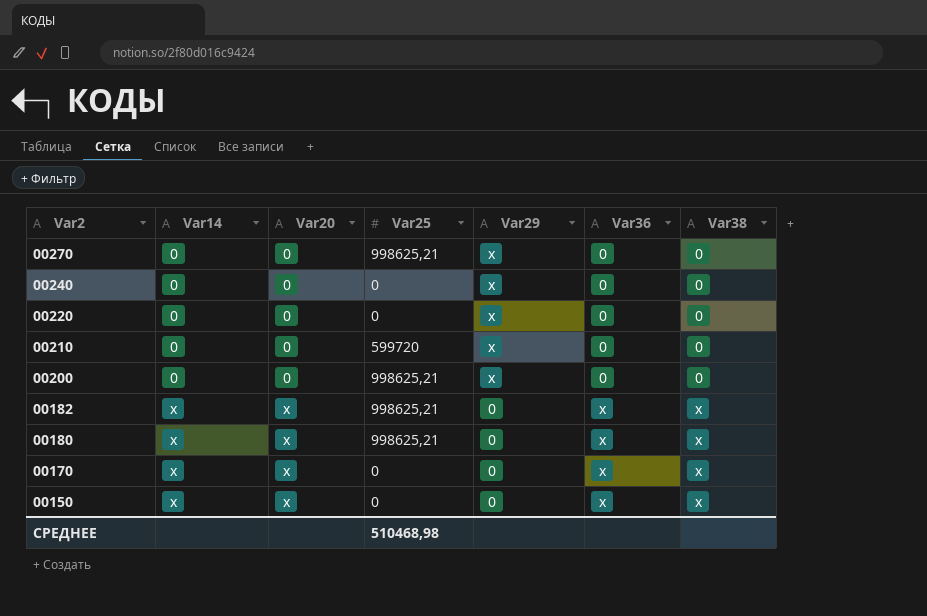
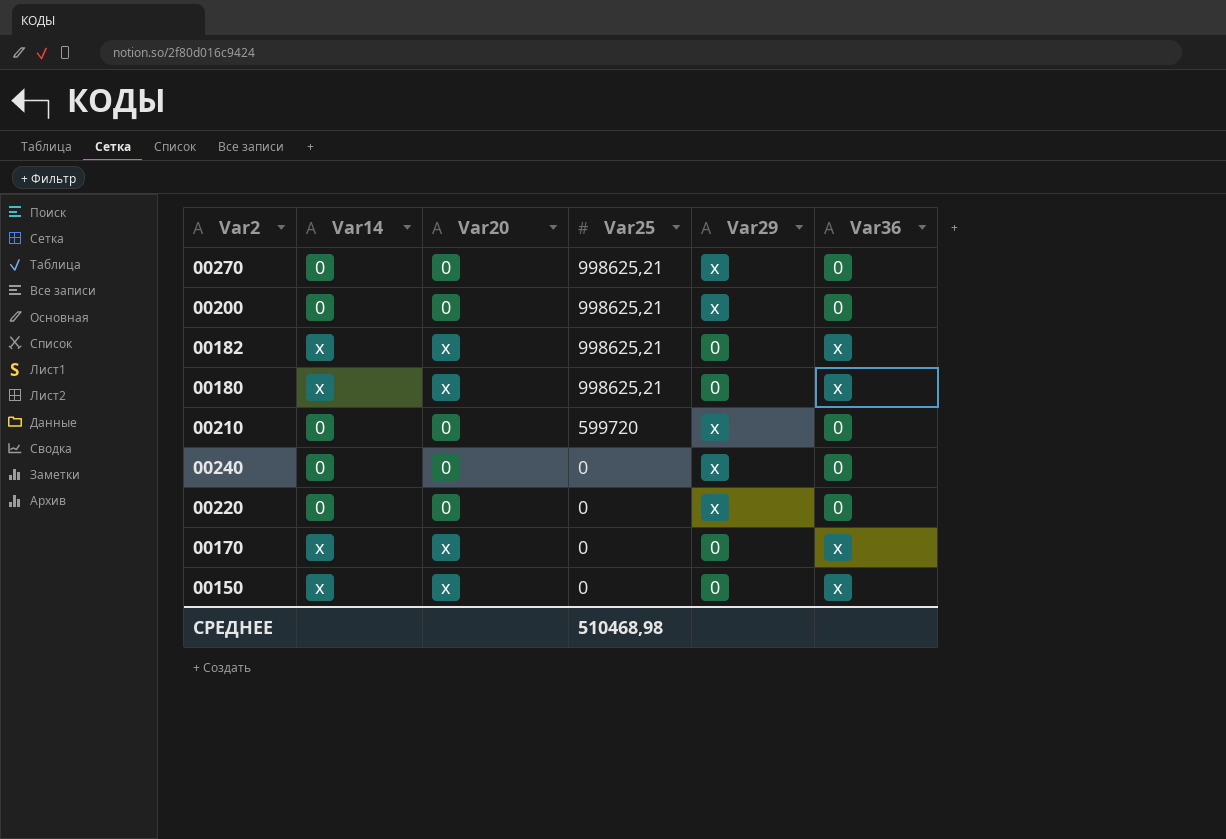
row order: Var2 descending -> Var25 descending
column Var38 | position: 7 -> none

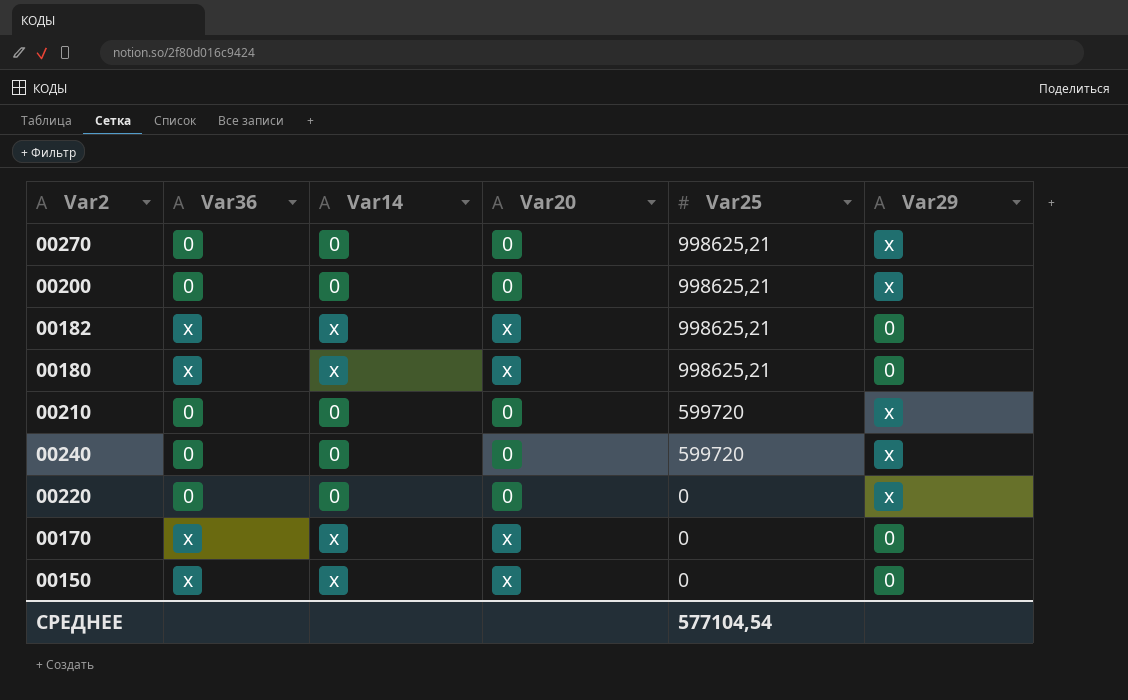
column Var36 | position: 6 -> 2
00240 | Var25: 0 -> 599720
СРЕДНЕЕ | Var25: 510468,98 -> 577104,54

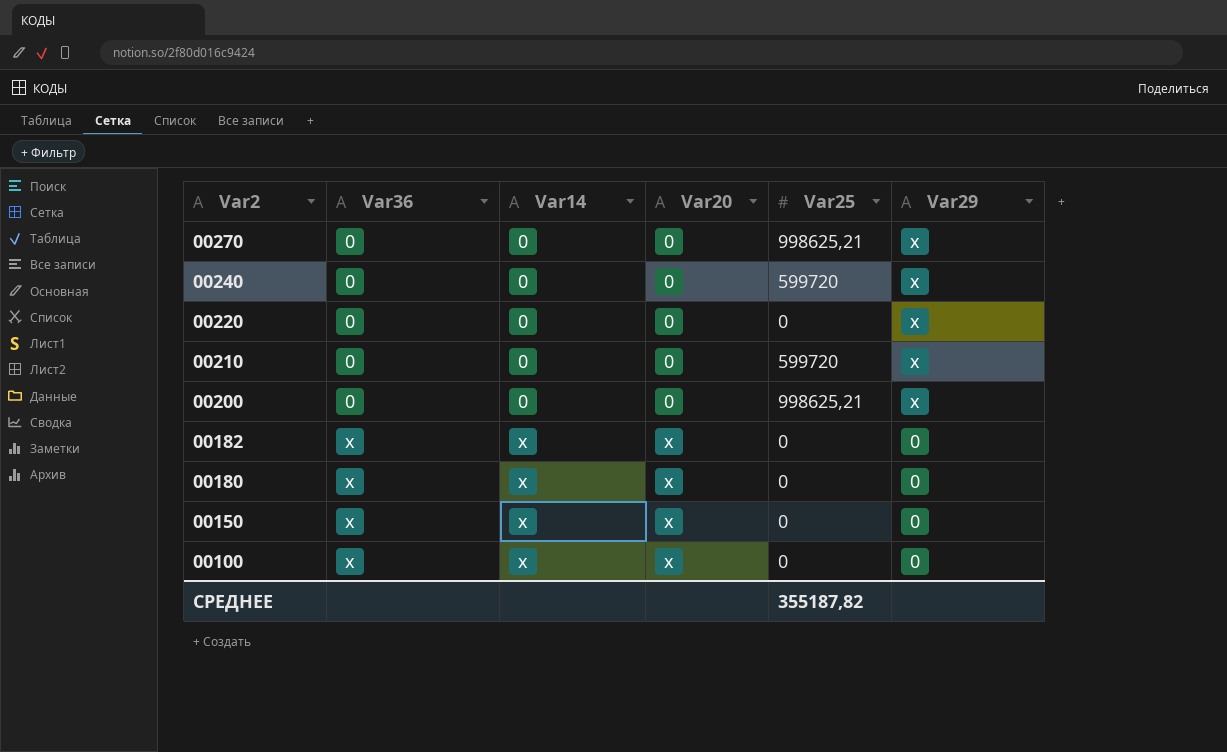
row order: Var25 descending -> Var2 descending
row 00170: х | х | х | 0 | 0 -> none
00182 | Var25: 998625,21 -> 0
00180 | Var25: 998625,21 -> 0
row 00100: none -> х | х | х | 0 | 0
СРЕДНЕЕ | Var25: 577104,54 -> 355187,82

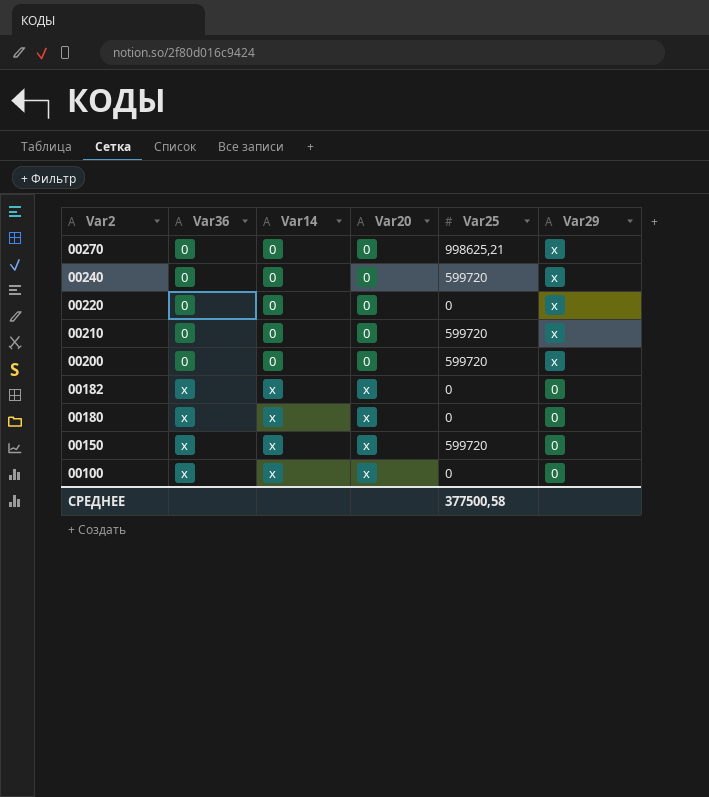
00200 | Var25: 998625,21 -> 599720
00150 | Var25: 0 -> 599720
СРЕДНЕЕ | Var25: 355187,82 -> 377500,58

